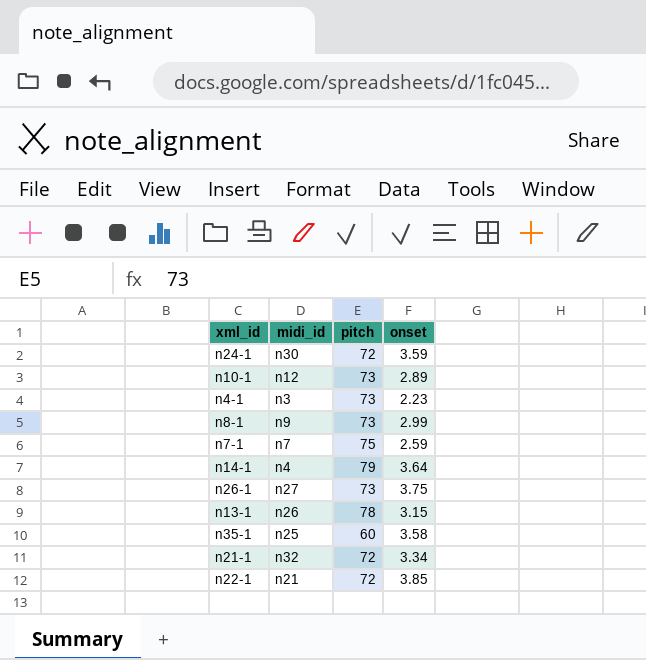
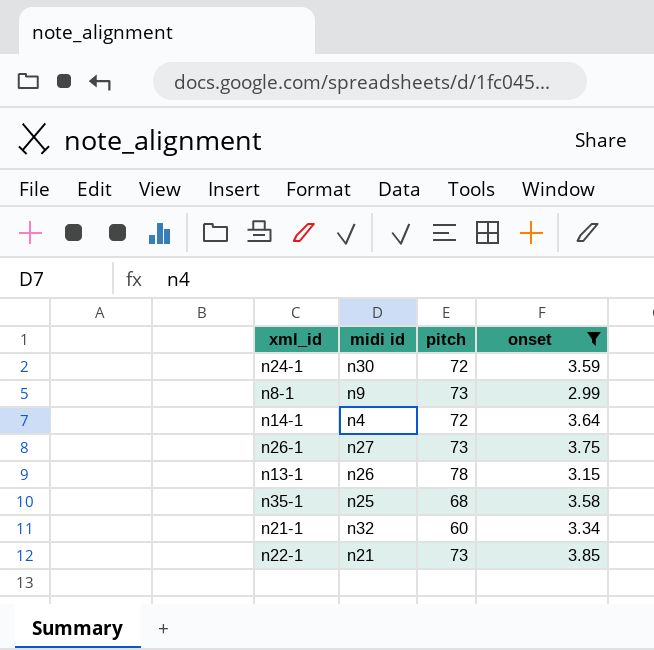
filter: none -> onset >= 2.99
column name: midi_id -> midi id
n14-1 | pitch: 79 -> 72
n35-1 | pitch: 60 -> 68
n21-1 | pitch: 72 -> 60
n22-1 | pitch: 72 -> 73

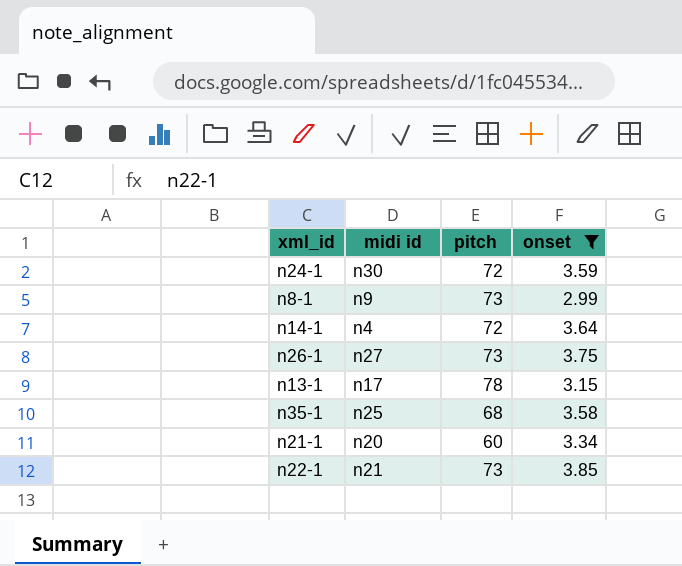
n13-1 | midi id: n26 -> n17
n21-1 | midi id: n32 -> n20

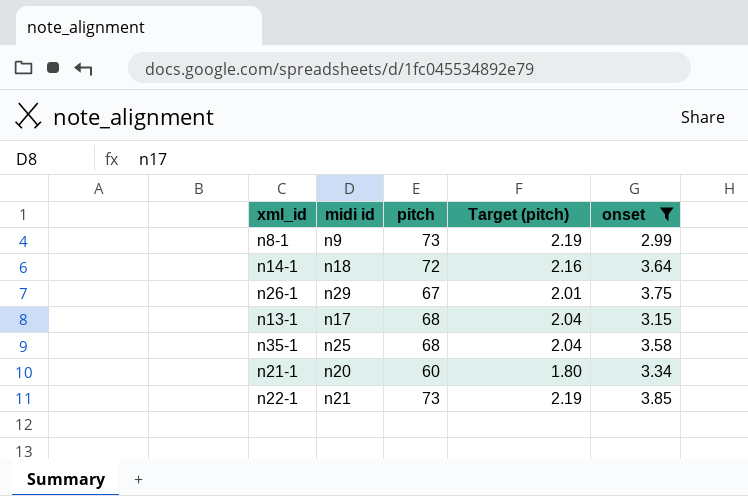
column Target (pitch) | formula: none -> [pitch] * 0.03
row n24-1: n30 | 72 | 3.59 -> none
n14-1 | midi id: n4 -> n18
n26-1 | midi id: n27 -> n29
n26-1 | pitch: 73 -> 67
n13-1 | pitch: 78 -> 68

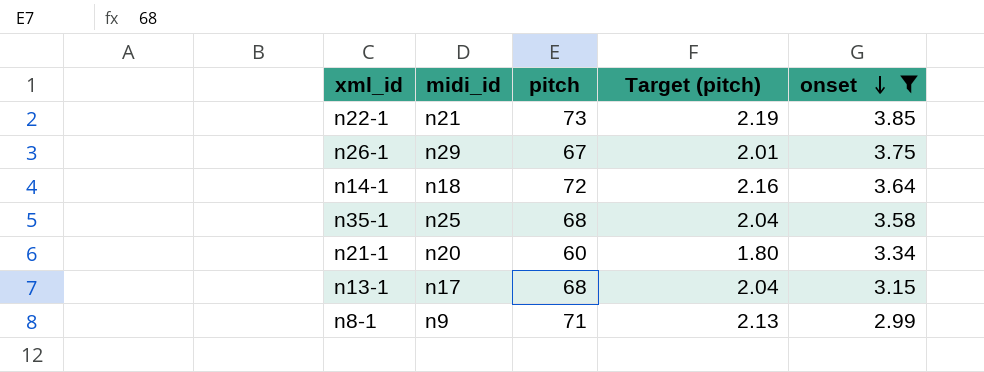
row order: none -> onset descending
column name: midi id -> midi_id
n8-1 | pitch: 73 -> 71
n8-1 | Target (pitch): 2.19 -> 2.13

